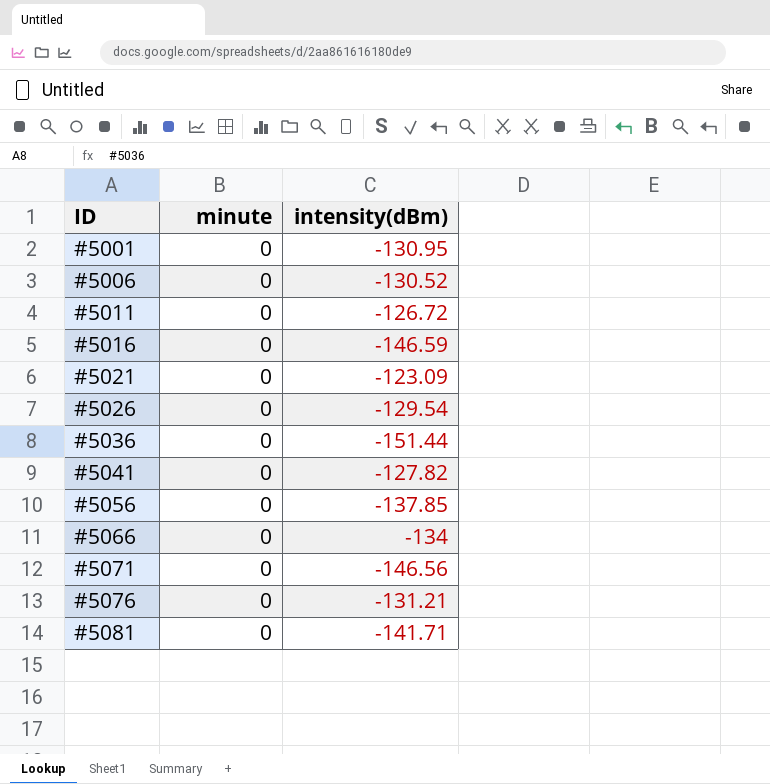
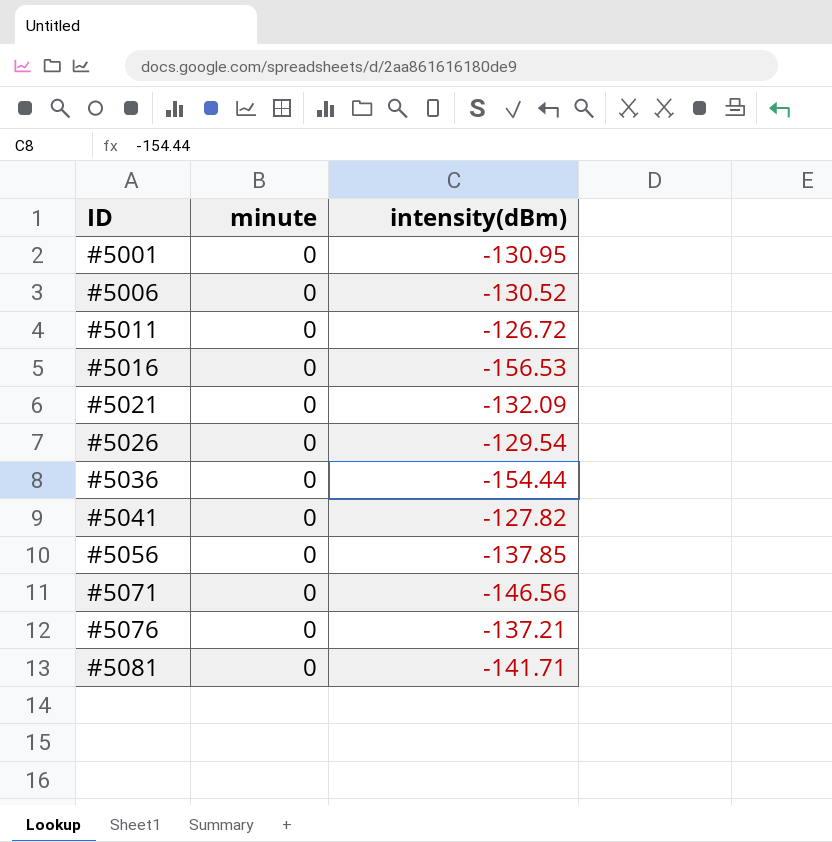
row #5066: 0 | -134 -> none
#5016 | intensity(dBm): -146.59 -> -156.53
#5021 | intensity(dBm): -123.09 -> -132.09
#5036 | intensity(dBm): -151.44 -> -154.44
#5076 | intensity(dBm): -131.21 -> -137.21

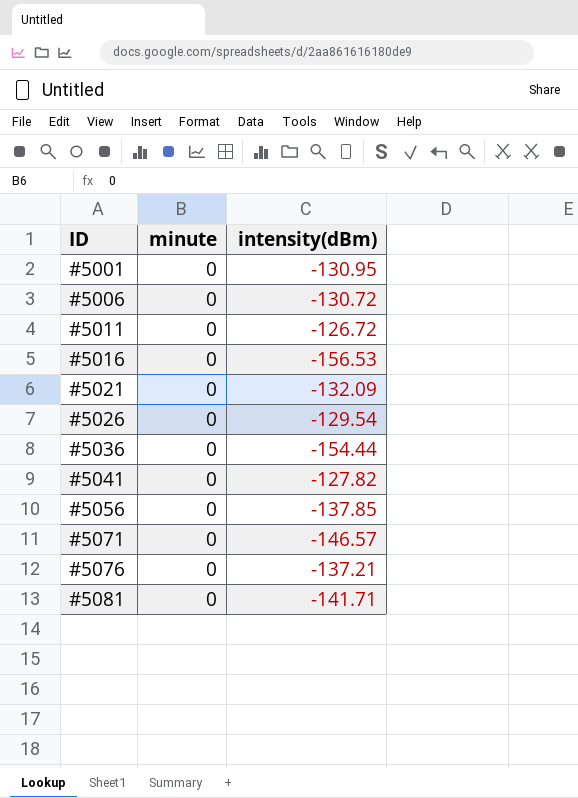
#5006 | intensity(dBm): -130.52 -> -130.72
#5071 | intensity(dBm): -146.56 -> -146.57

